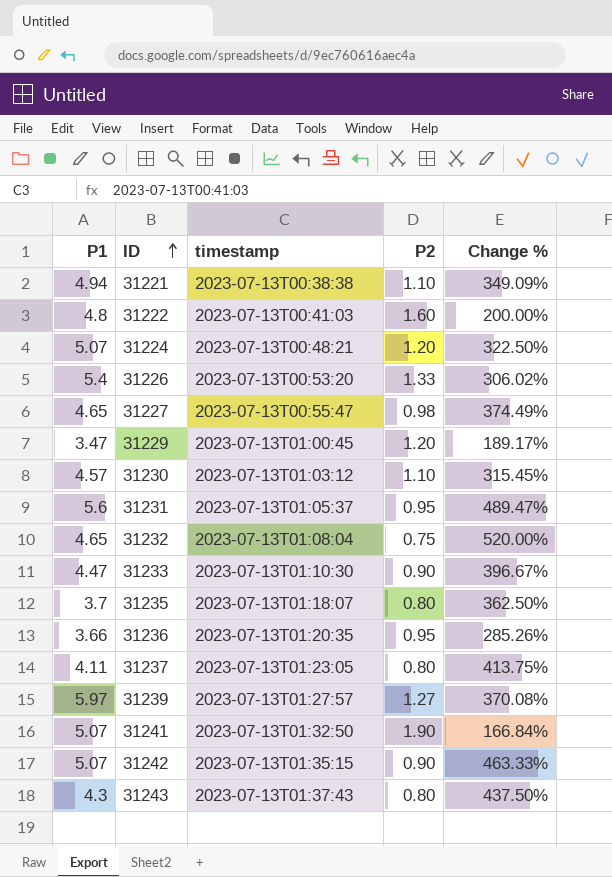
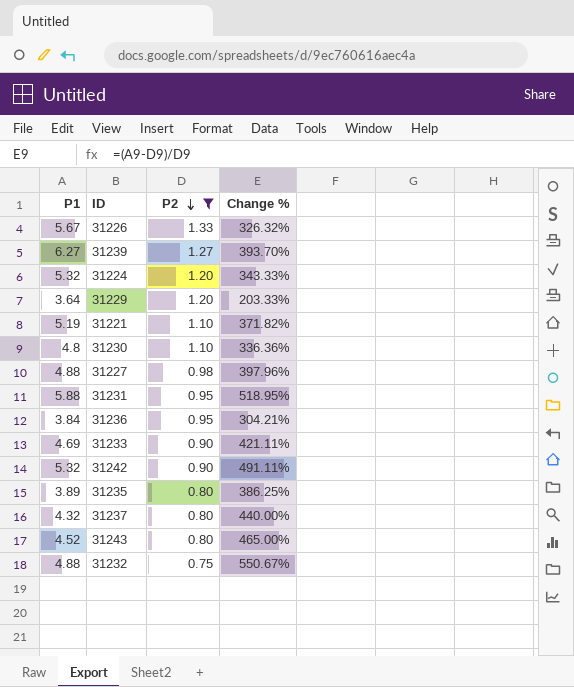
filter: none -> P2 <= 1.33
row order: ID ascending -> P2 descending
column timestamp | position: 3 -> none
31226 | P1: 5.4 -> 5.67
31226 | Change %: 306.02% -> 326.32%
31239 | P1: 5.97 -> 6.27
31239 | Change %: 370.08% -> 393.70%
31224 | P1: 5.07 -> 5.32
31224 | Change %: 322.50% -> 343.33%
31229 | P1: 3.47 -> 3.64
31229 | Change %: 189.17% -> 203.33%
31221 | P1: 4.94 -> 5.19
31221 | Change %: 349.09% -> 371.82%
31230 | P1: 4.57 -> 4.8
31230 | Change %: 315.45% -> 336.36%
31227 | P1: 4.65 -> 4.88
31227 | Change %: 374.49% -> 397.96%
31231 | P1: 5.6 -> 5.88
31231 | Change %: 489.47% -> 518.95%
31236 | P1: 3.66 -> 3.84
31236 | Change %: 285.26% -> 304.21%
31233 | P1: 4.47 -> 4.69
31233 | Change %: 396.67% -> 421.11%
31242 | P1: 5.07 -> 5.32
31242 | Change %: 463.33% -> 491.11%
31235 | P1: 3.7 -> 3.89
31235 | Change %: 362.50% -> 386.25%
31237 | P1: 4.11 -> 4.32
31237 | Change %: 413.75% -> 440.00%
31243 | P1: 4.3 -> 4.52
31243 | Change %: 437.50% -> 465.00%
31232 | P1: 4.65 -> 4.88
31232 | Change %: 520.00% -> 550.67%

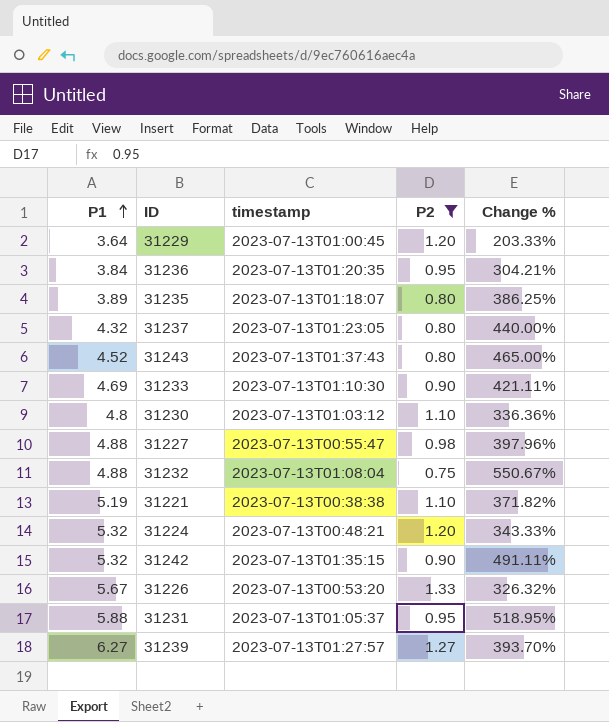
row order: P2 descending -> P1 ascending
column timestamp | position: none -> 3

